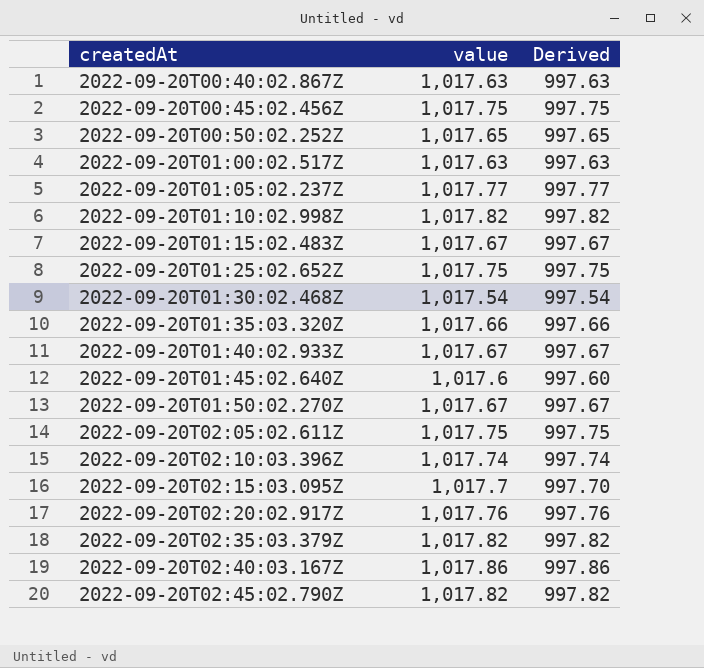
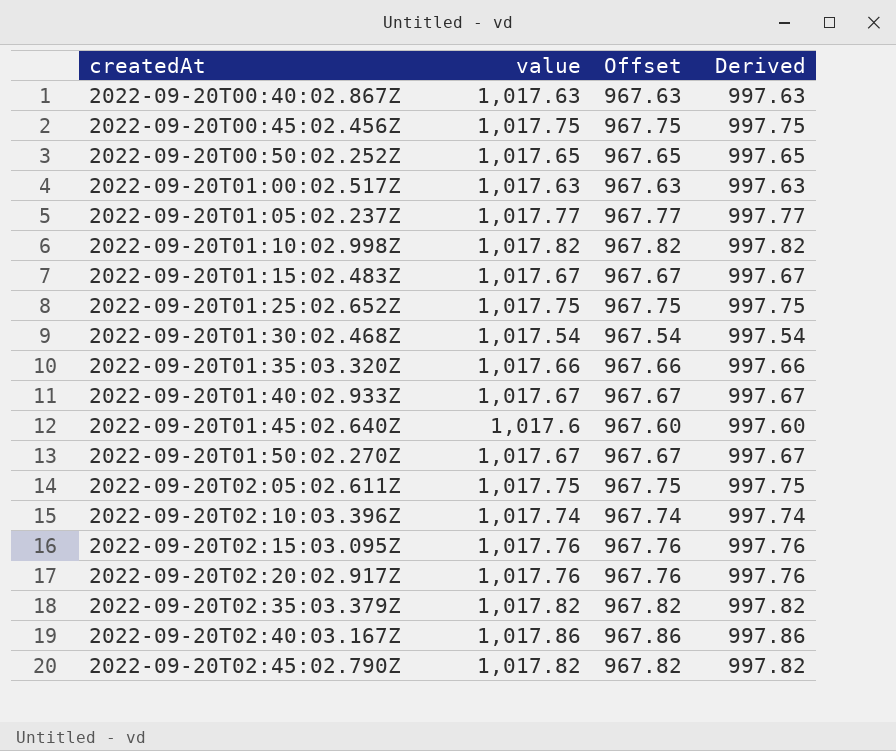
column Offset | formula: none -> [value] - 50
2022-09-20T02:15:03.095Z | value: 1,017.7 -> 1,017.76
2022-09-20T02:15:03.095Z | Derived: 997.70 -> 997.76

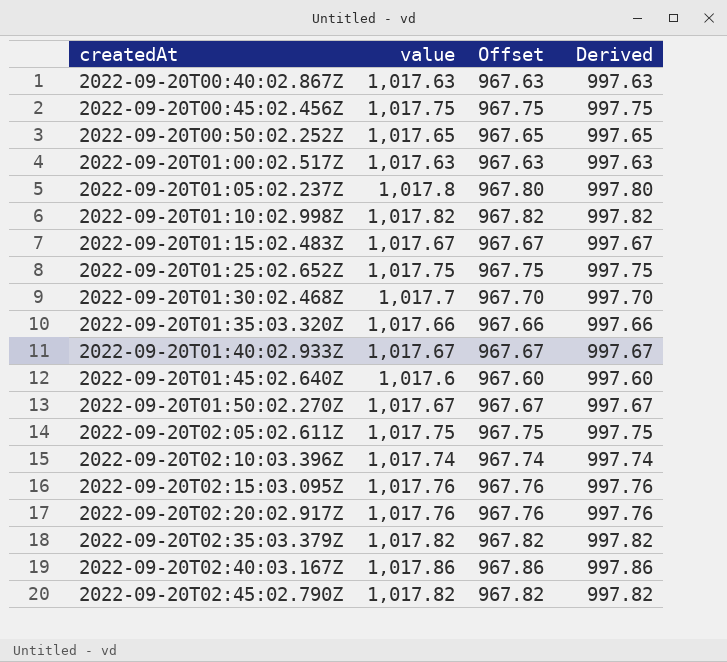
2022-09-20T01:05:02.237Z | value: 1,017.77 -> 1,017.8
2022-09-20T01:05:02.237Z | Offset: 967.77 -> 967.80
2022-09-20T01:05:02.237Z | Derived: 997.77 -> 997.80
2022-09-20T01:30:02.468Z | value: 1,017.54 -> 1,017.7
2022-09-20T01:30:02.468Z | Offset: 967.54 -> 967.70
2022-09-20T01:30:02.468Z | Derived: 997.54 -> 997.70

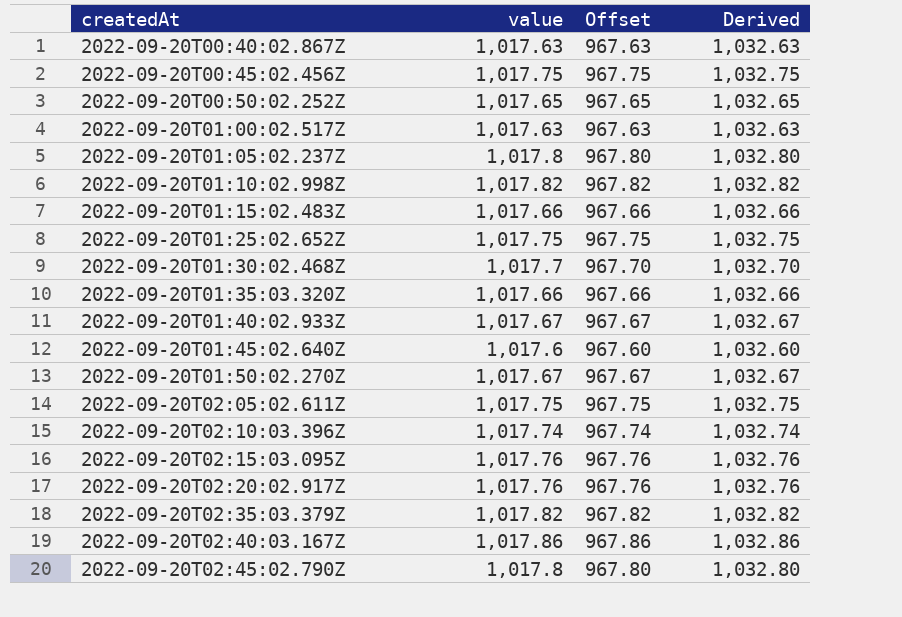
column Derived | formula: [value] - 20 -> [value] + 15
2022-09-20T01:15:02.483Z | value: 1,017.67 -> 1,017.66
2022-09-20T01:15:02.483Z | Offset: 967.67 -> 967.66
2022-09-20T02:45:02.790Z | value: 1,017.82 -> 1,017.8
2022-09-20T02:45:02.790Z | Offset: 967.82 -> 967.80

